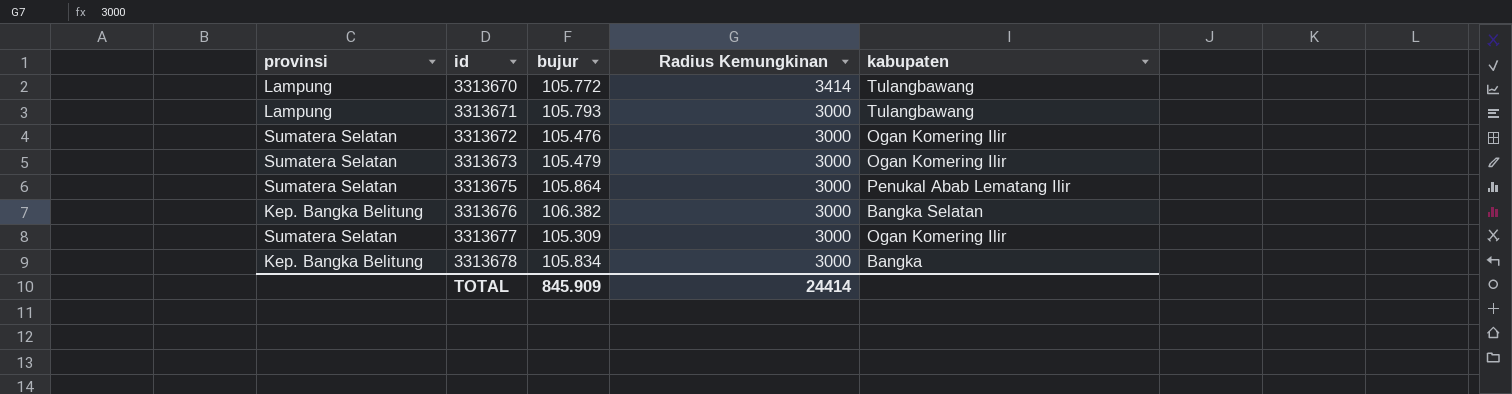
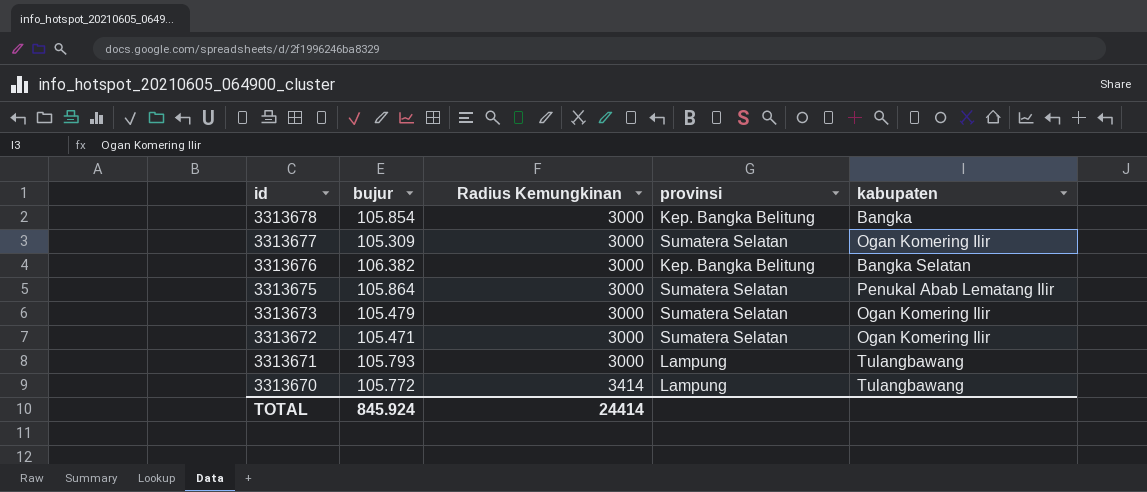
row order: id ascending -> id descending
column provinsi | position: 1 -> 4
3313678 | bujur: 105.834 -> 105.854
3313672 | bujur: 105.476 -> 105.471
TOTAL | bujur: 845.909 -> 845.924

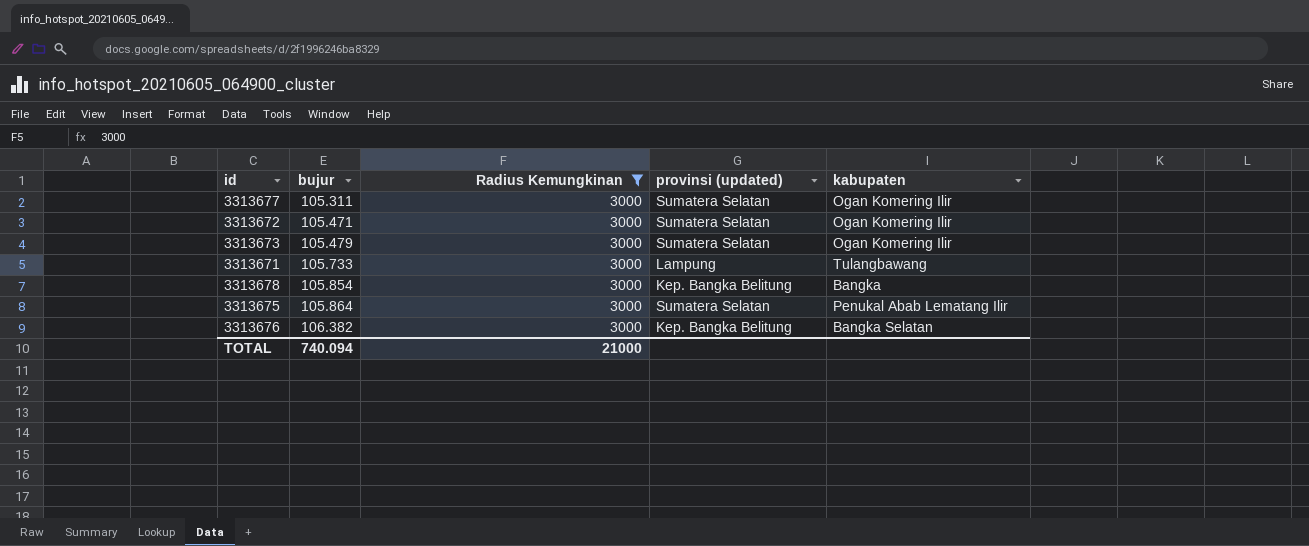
filter: none -> Radius Kemungkinan = 3000
row order: id descending -> bujur ascending
column name: provinsi -> provinsi (updated)
3313677 | bujur: 105.309 -> 105.311
3313671 | bujur: 105.793 -> 105.733
TOTAL | bujur: 845.924 -> 740.094
TOTAL | Radius Kemungkinan: 24414 -> 21000

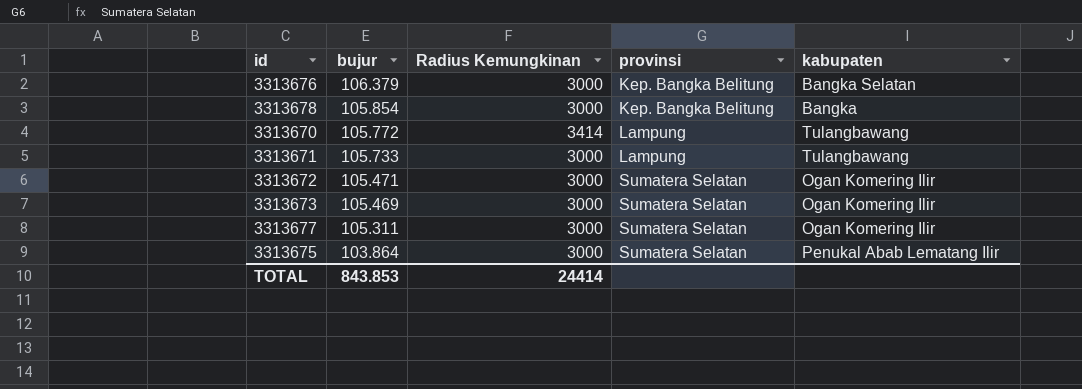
filter: Radius Kemungkinan = 3000 -> none
row order: bujur ascending -> bujur descending
column name: provinsi (updated) -> provinsi
3313676 | bujur: 106.382 -> 106.379
3313673 | bujur: 105.479 -> 105.469
3313675 | bujur: 105.864 -> 103.864
TOTAL | bujur: 740.094 -> 843.853
TOTAL | Radius Kemungkinan: 21000 -> 24414

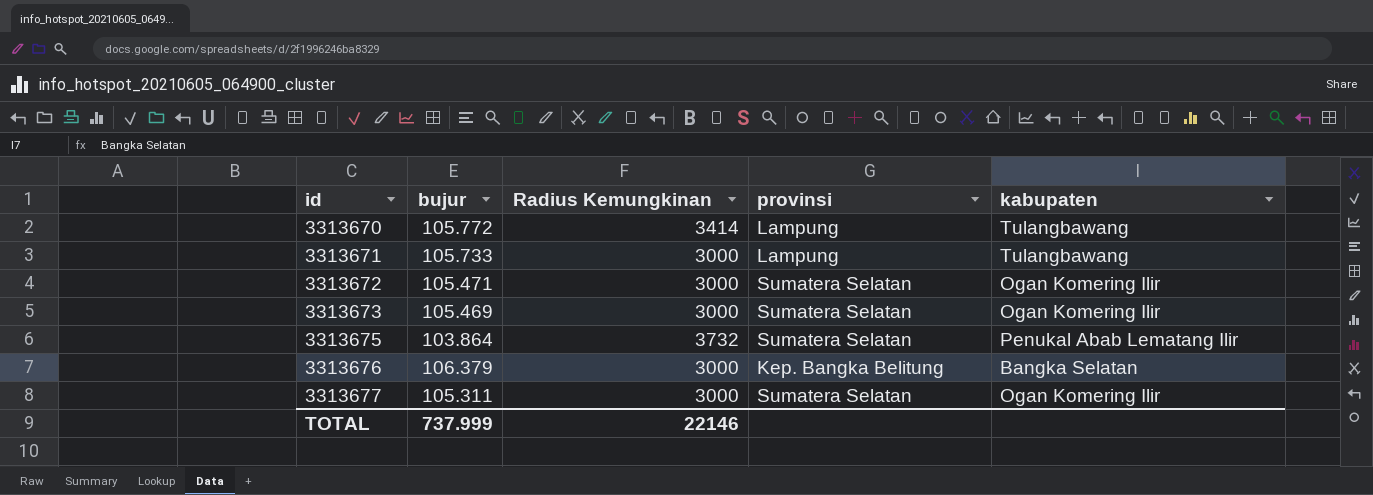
row order: bujur descending -> id ascending
row 3313678: 105.854 | 3000 | Kep. Bangka Belitung | Bangka -> none
3313675 | Radius Kemungkinan: 3000 -> 3732
TOTAL | bujur: 843.853 -> 737.999
TOTAL | Radius Kemungkinan: 24414 -> 22146

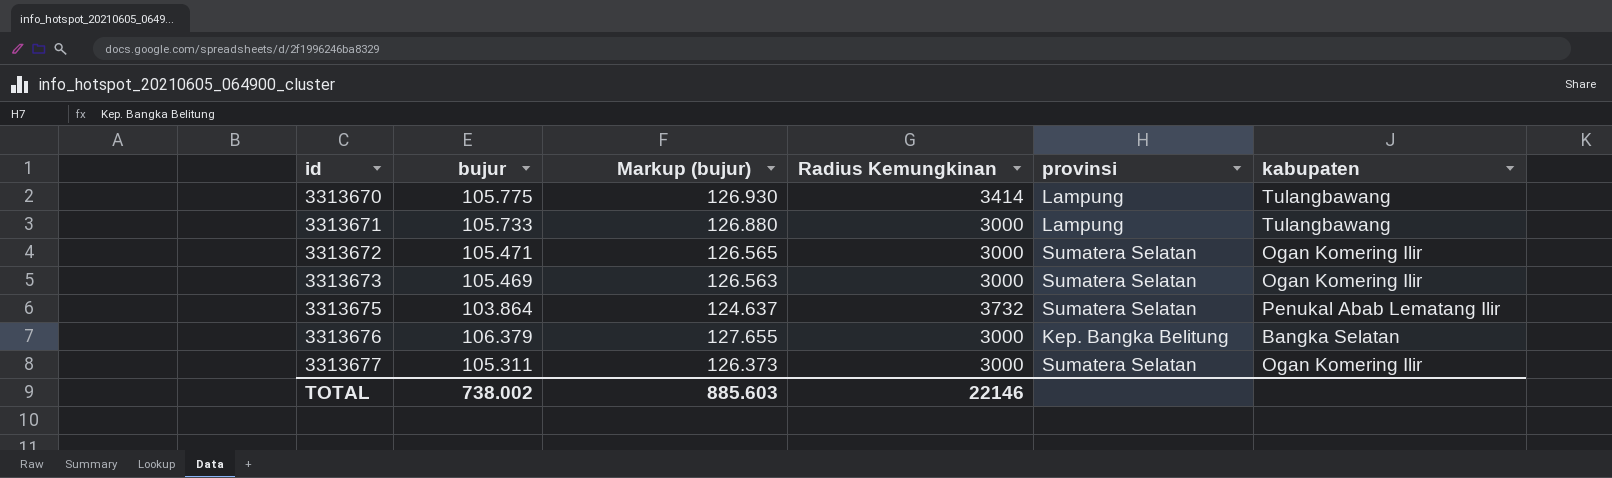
column Markup (bujur) | formula: none -> [bujur] * 1.2
3313670 | bujur: 105.772 -> 105.775
TOTAL | bujur: 737.999 -> 738.002

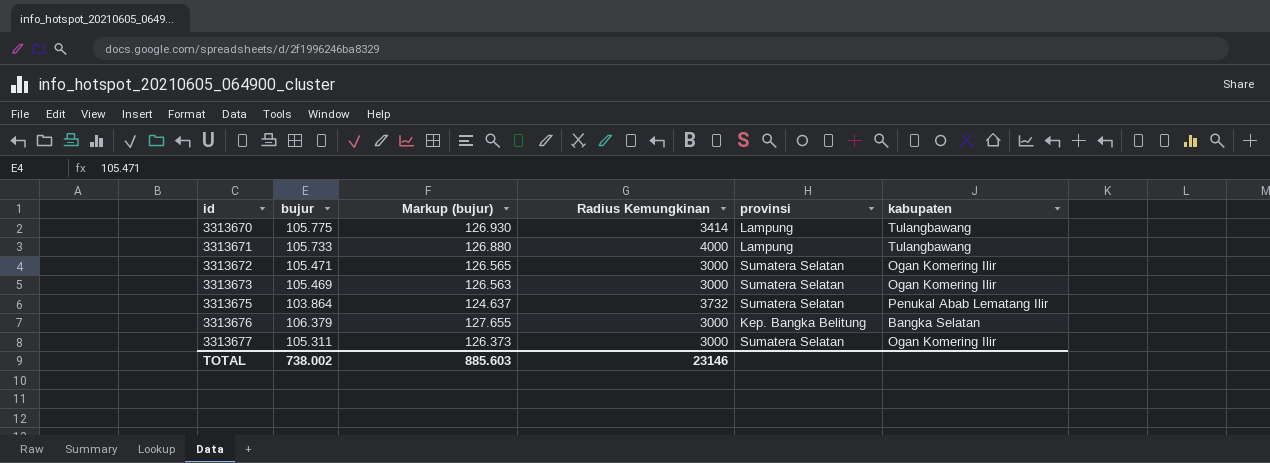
3313671 | Radius Kemungkinan: 3000 -> 4000
TOTAL | Radius Kemungkinan: 22146 -> 23146

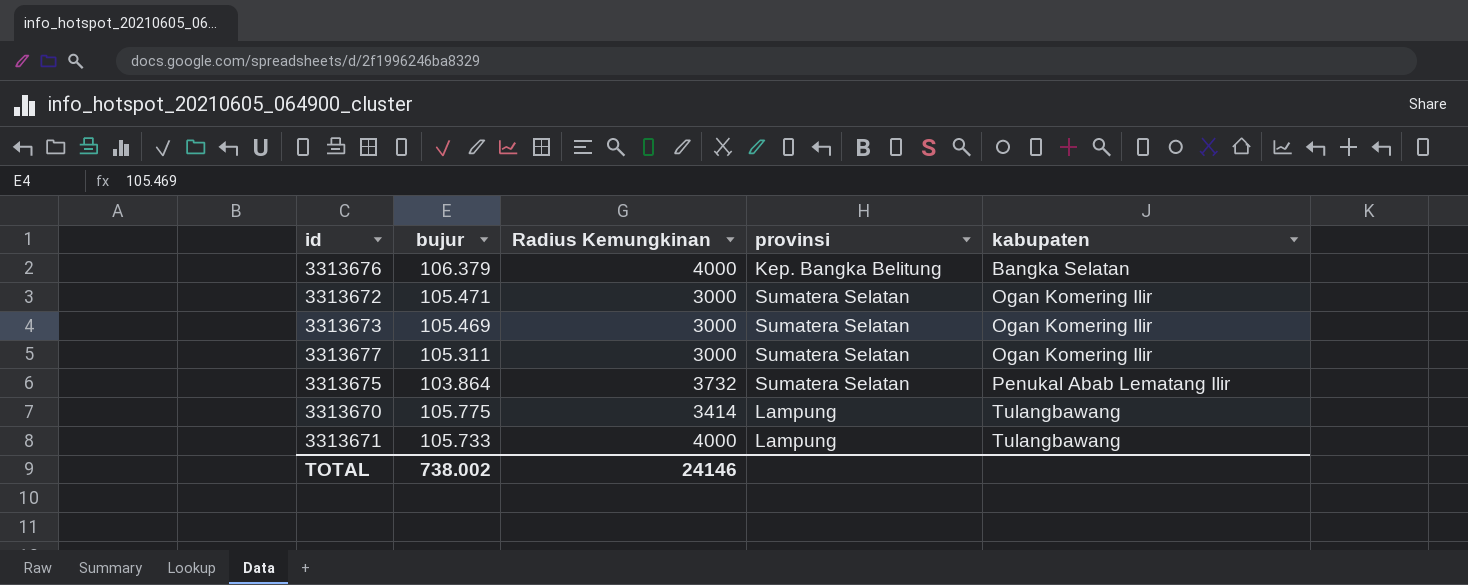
row order: id ascending -> kabupaten ascending
column Markup (bujur) | formula: [bujur] * 1.2 -> none
3313676 | Radius Kemungkinan: 3000 -> 4000
TOTAL | Radius Kemungkinan: 23146 -> 24146

